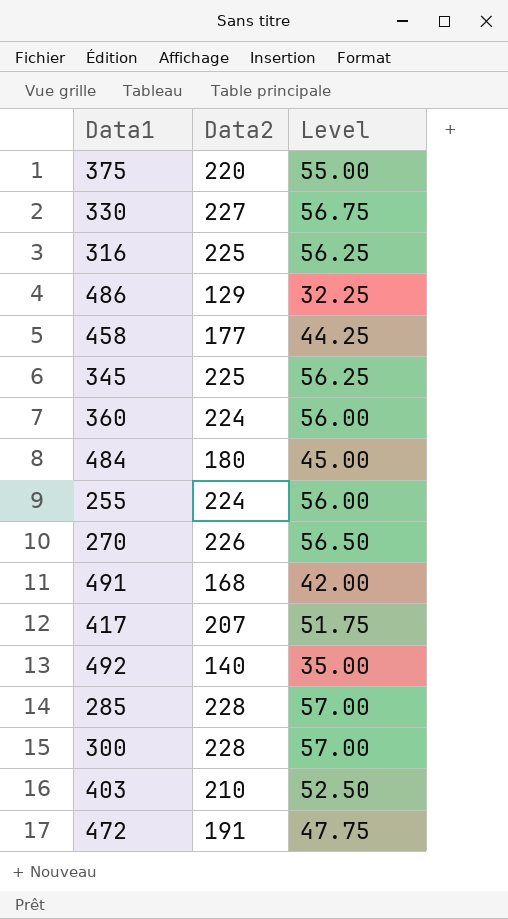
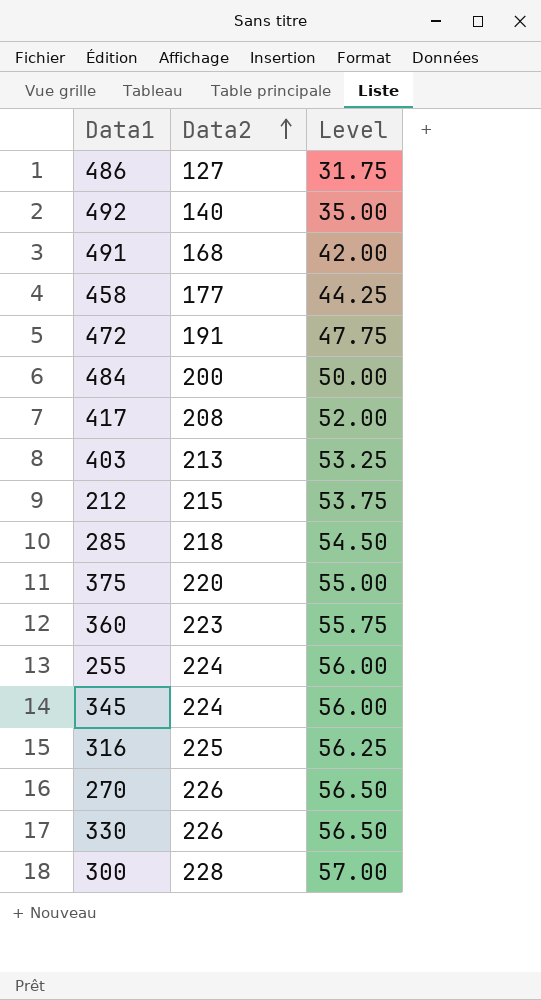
row order: none -> Data2 ascending
486 | Data2: 129 -> 127
486 | Level: 32.25 -> 31.75
484 | Data2: 180 -> 200
484 | Level: 45.00 -> 50.00
417 | Data2: 207 -> 208
417 | Level: 51.75 -> 52.00
403 | Data2: 210 -> 213
403 | Level: 52.50 -> 53.25
row 212: none -> 215 | 53.75
285 | Data2: 228 -> 218
285 | Level: 57.00 -> 54.50
360 | Data2: 224 -> 223
360 | Level: 56.00 -> 55.75
345 | Data2: 225 -> 224
345 | Level: 56.25 -> 56.00
330 | Data2: 227 -> 226
330 | Level: 56.75 -> 56.50

